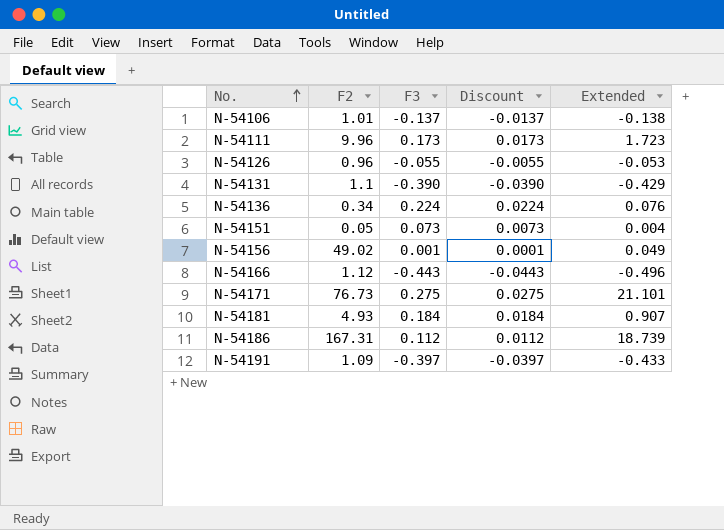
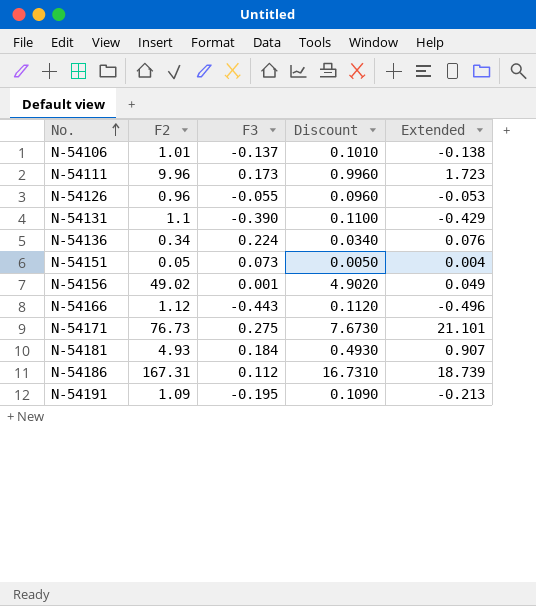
column Discount | formula: [F3] * 0.1 -> [F2] * 0.1
N-54191 | F3: -0.397 -> -0.195
N-54191 | Extended: -0.433 -> -0.213

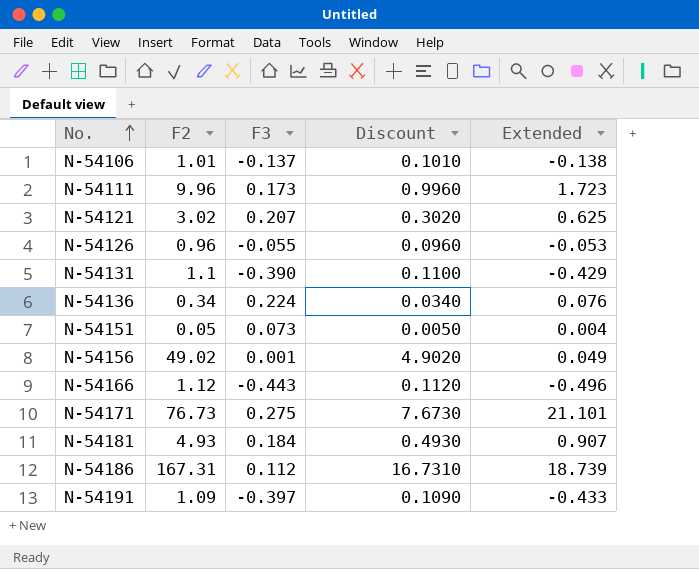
row N-54121: none -> 3.02 | 0.207 | 0.3020 | 0.625
N-54191 | F3: -0.195 -> -0.397
N-54191 | Extended: -0.213 -> -0.433

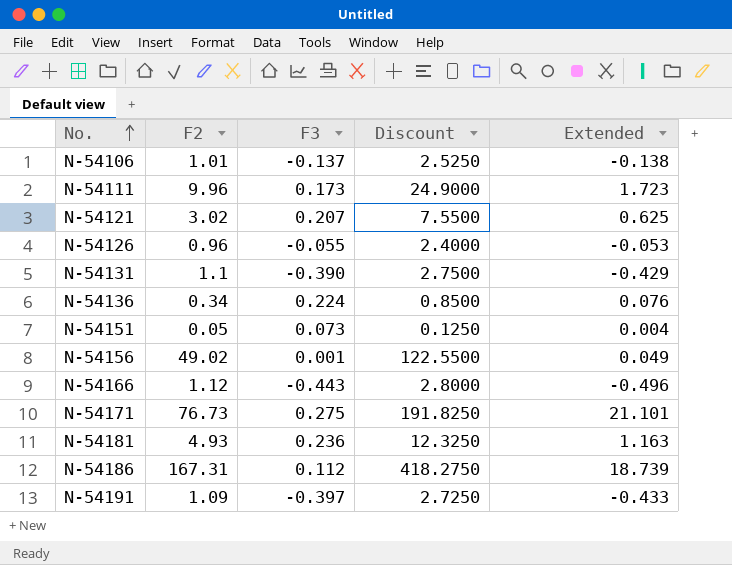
column Discount | formula: [F2] * 0.1 -> [F2] * 2.5
N-54181 | F3: 0.184 -> 0.236
N-54181 | Extended: 0.907 -> 1.163

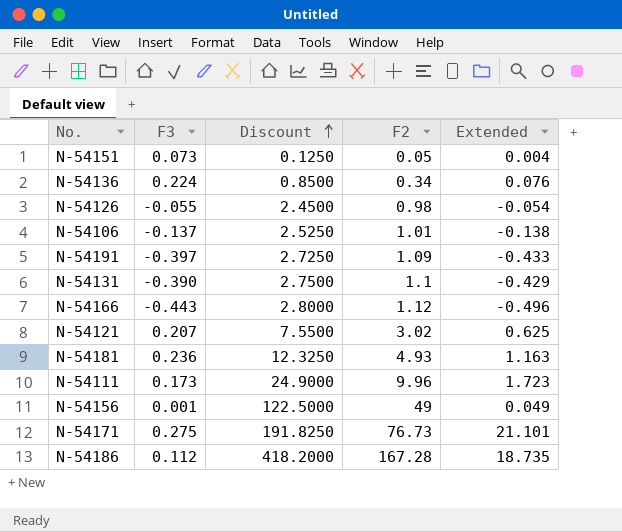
row order: No. ascending -> Discount ascending
column F2 | position: 2 -> 4
N-54126 | Discount: 2.4000 -> 2.4500
N-54126 | F2: 0.96 -> 0.98
N-54126 | Extended: -0.053 -> -0.054
N-54156 | Discount: 122.5500 -> 122.5000
N-54156 | F2: 49.02 -> 49
N-54186 | Discount: 418.2750 -> 418.2000
N-54186 | F2: 167.31 -> 167.28
N-54186 | Extended: 18.739 -> 18.735

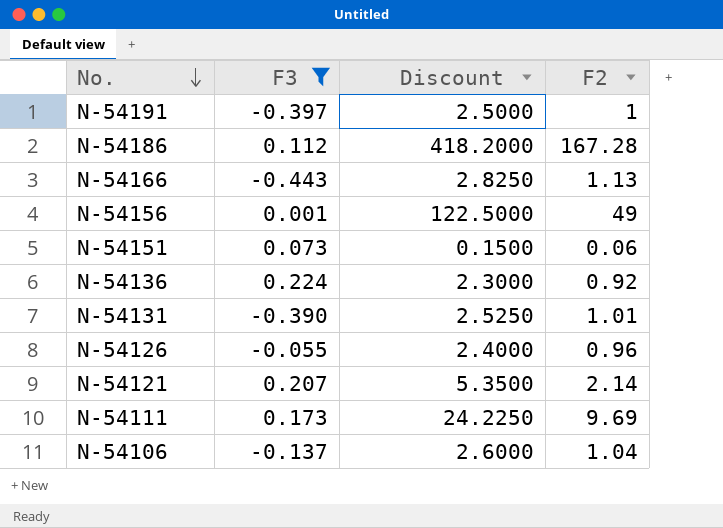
filter: none -> F3 <= 0.224
row order: Discount ascending -> No. descending
column Extended | formula: [F3] * [F2] -> none
N-54191 | Discount: 2.7250 -> 2.5000
N-54191 | F2: 1.09 -> 1
N-54166 | Discount: 2.8000 -> 2.8250
N-54166 | F2: 1.12 -> 1.13
N-54151 | Discount: 0.1250 -> 0.1500
N-54151 | F2: 0.05 -> 0.06
N-54136 | Discount: 0.8500 -> 2.3000
N-54136 | F2: 0.34 -> 0.92
N-54131 | Discount: 2.7500 -> 2.5250
N-54131 | F2: 1.1 -> 1.01
N-54126 | Discount: 2.4500 -> 2.4000
N-54126 | F2: 0.98 -> 0.96
N-54121 | Discount: 7.5500 -> 5.3500
N-54121 | F2: 3.02 -> 2.14
N-54111 | Discount: 24.9000 -> 24.2250
N-54111 | F2: 9.96 -> 9.69
N-54106 | Discount: 2.5250 -> 2.6000
N-54106 | F2: 1.01 -> 1.04

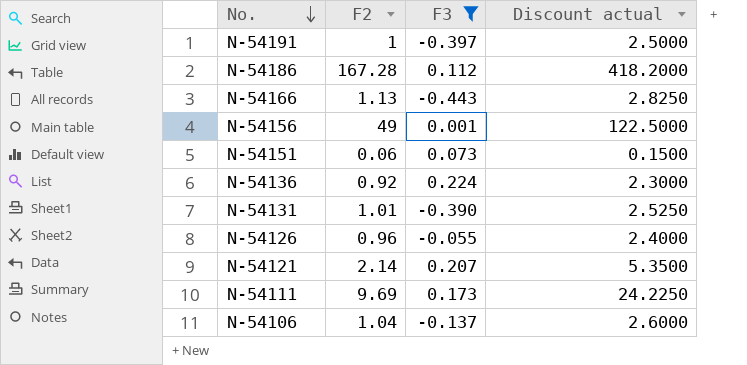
column F2 | position: 4 -> 2
column name: Discount -> Discount actual

